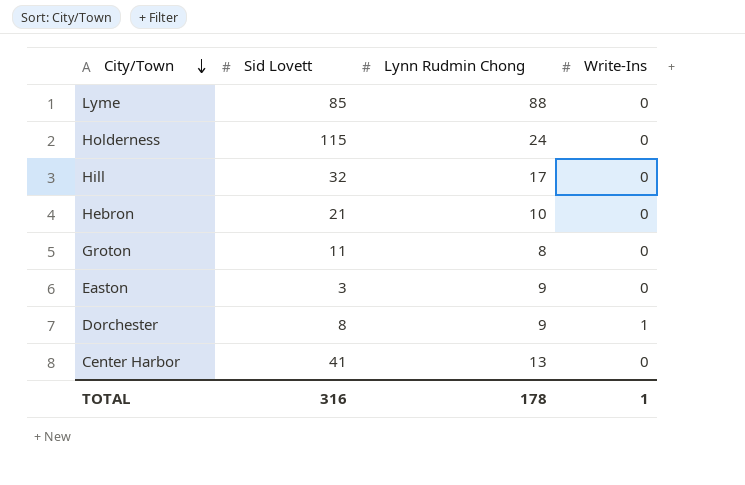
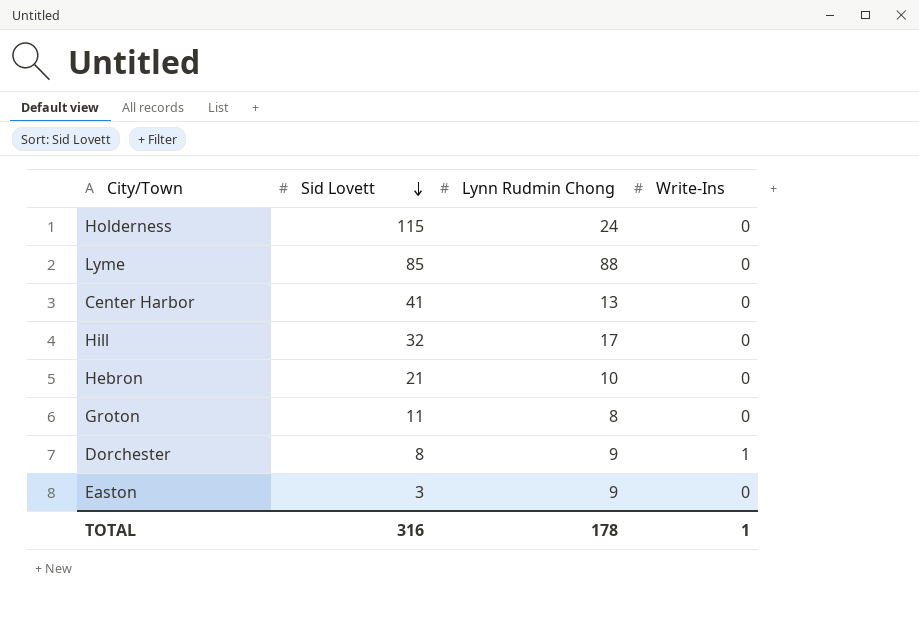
row order: City/Town descending -> Sid Lovett descending

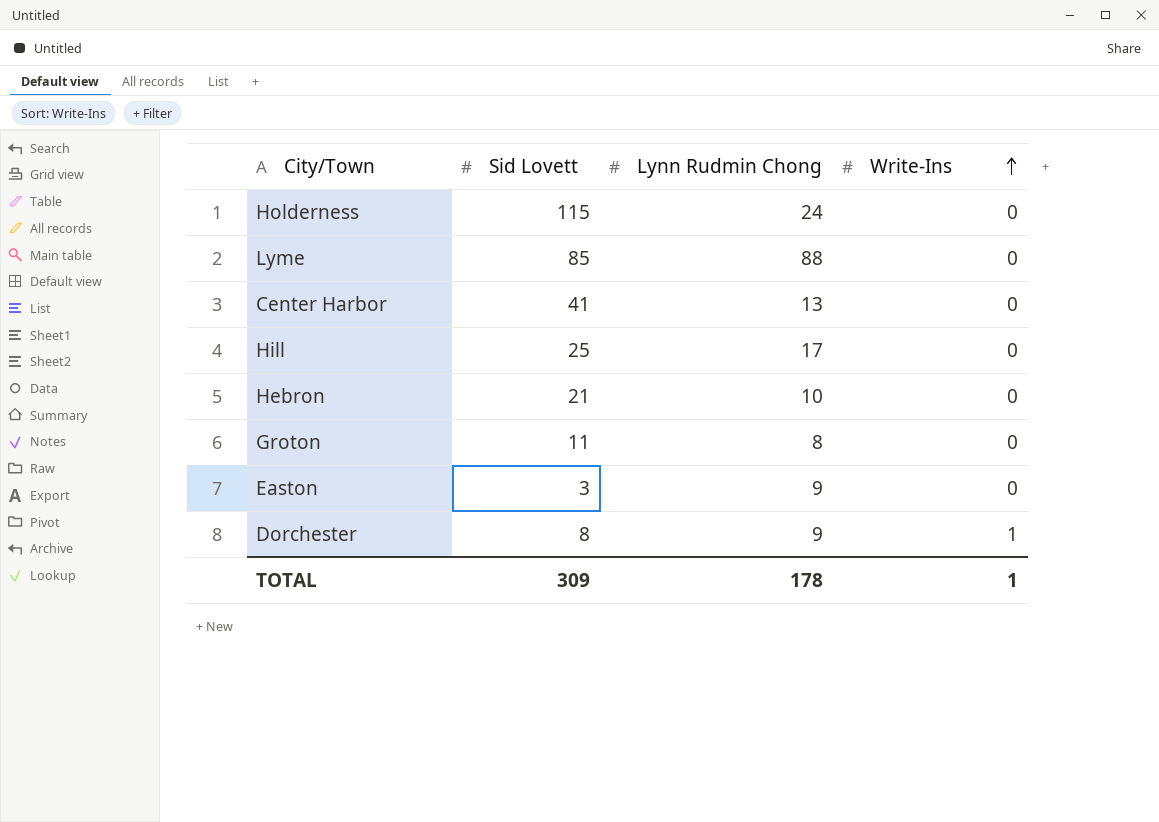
row order: Sid Lovett descending -> Write-Ins ascending
Hill | Sid Lovett: 32 -> 25
TOTAL | Sid Lovett: 316 -> 309

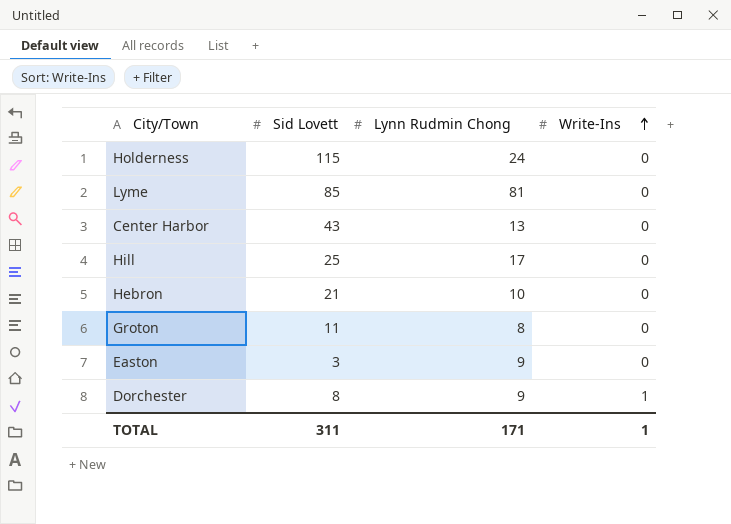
Lyme | Lynn Rudmin Chong: 88 -> 81
Center Harbor | Sid Lovett: 41 -> 43
TOTAL | Sid Lovett: 309 -> 311
TOTAL | Lynn Rudmin Chong: 178 -> 171

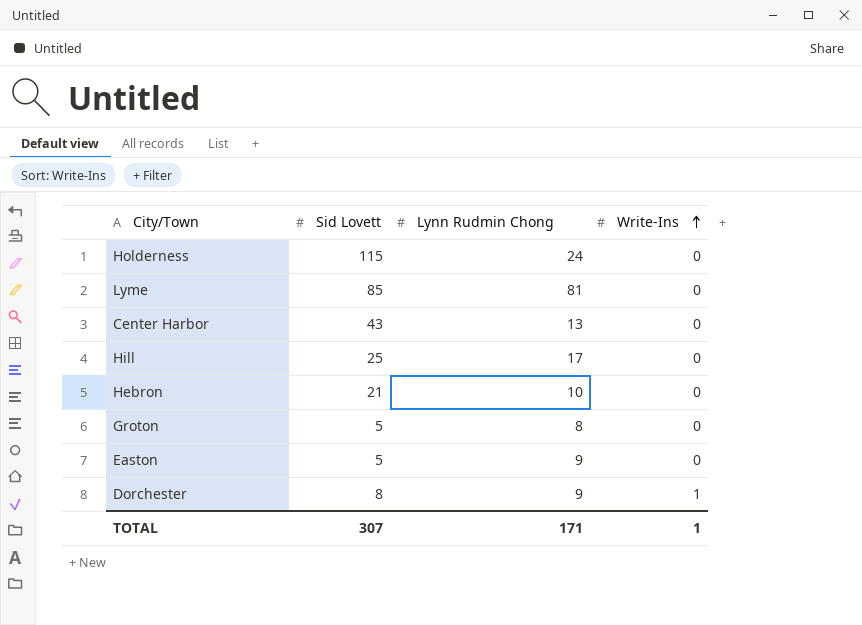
Groton | Sid Lovett: 11 -> 5
Easton | Sid Lovett: 3 -> 5
TOTAL | Sid Lovett: 311 -> 307

